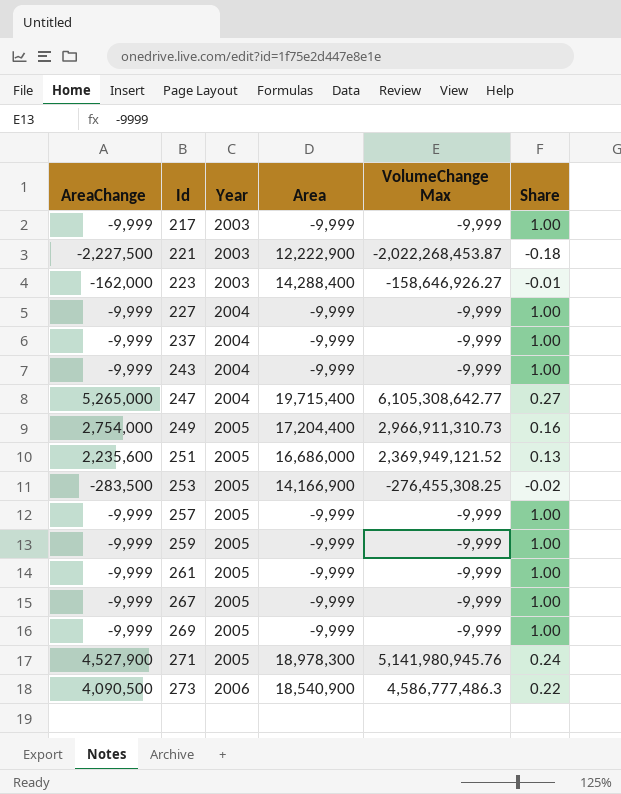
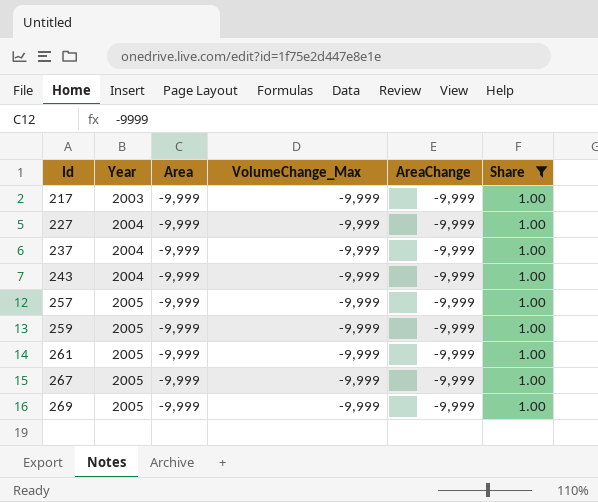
filter: none -> Share = 1.00
column name: VolumeChange Max -> VolumeChange_Max
column AreaChange | position: 1 -> 5

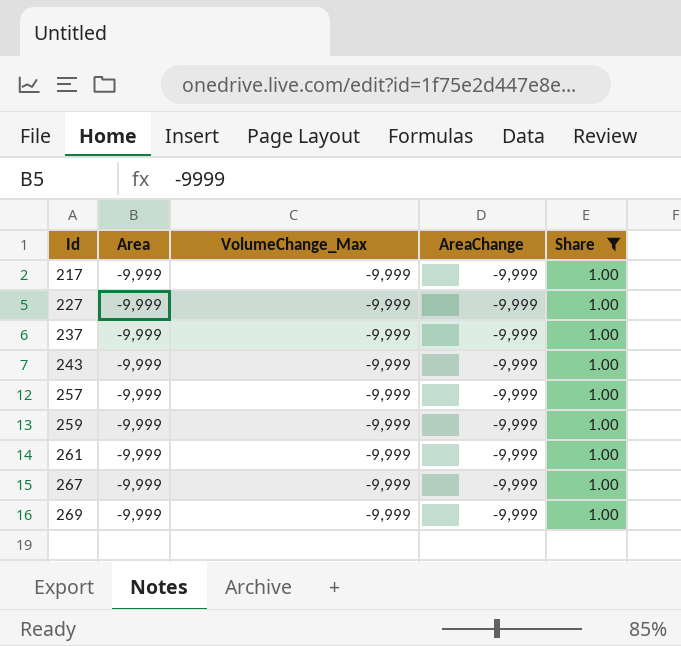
column Year | position: 2 -> none

